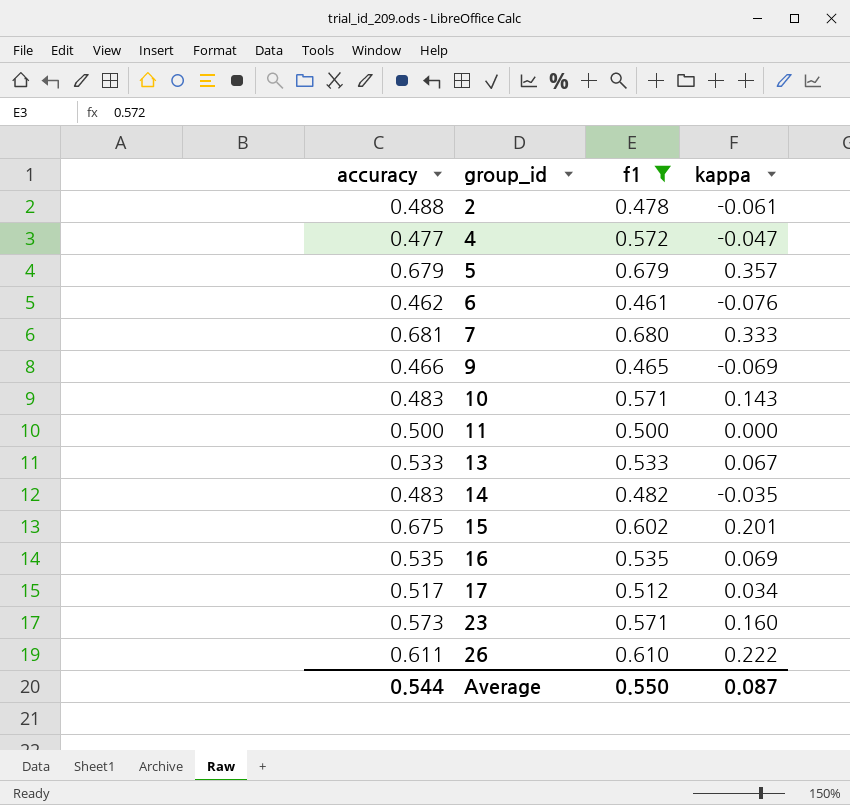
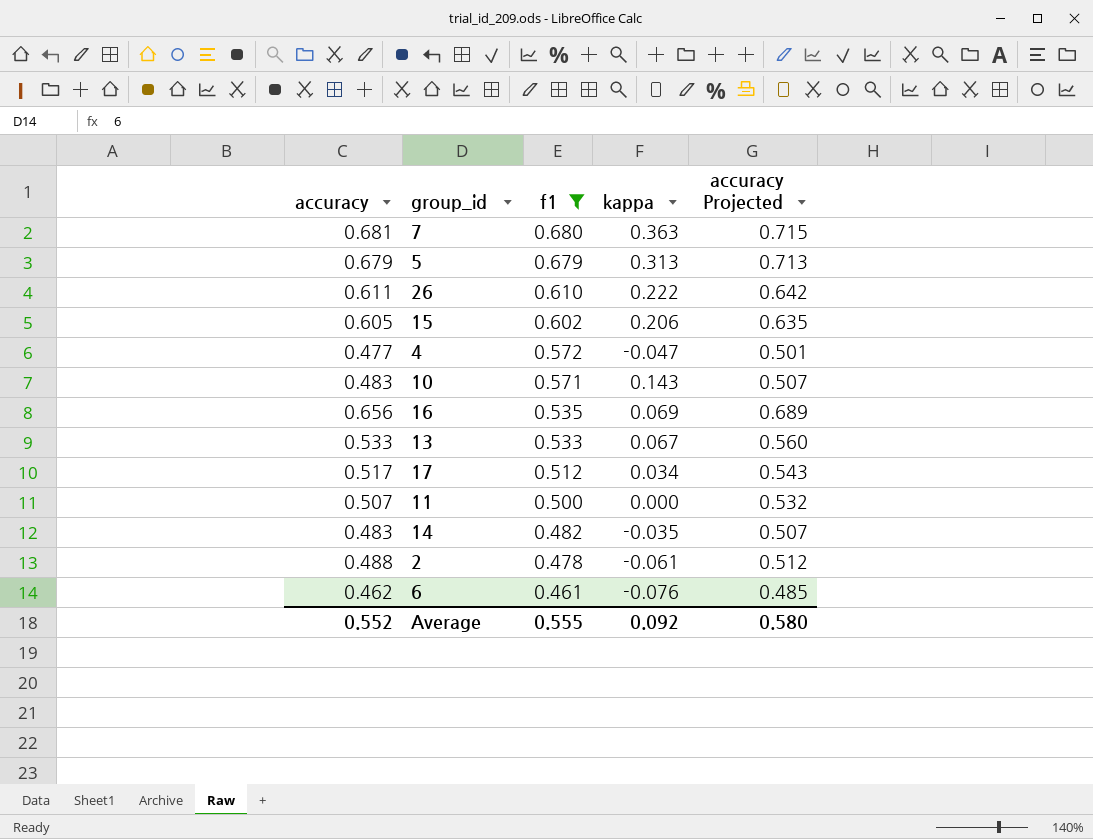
row order: group_id ascending -> f1 descending
column accuracy Projected | formula: none -> [accuracy] * 1.05
row 9: 0.466 | 0.465 | -0.069 -> none
row 23: 0.573 | 0.571 | 0.160 -> none
7 | kappa: 0.333 -> 0.363
5 | kappa: 0.357 -> 0.313
15 | accuracy: 0.675 -> 0.605
15 | kappa: 0.201 -> 0.206
16 | accuracy: 0.535 -> 0.656
11 | accuracy: 0.500 -> 0.507
Average | accuracy: 0.544 -> 0.552
Average | f1: 0.550 -> 0.555
Average | kappa: 0.087 -> 0.092

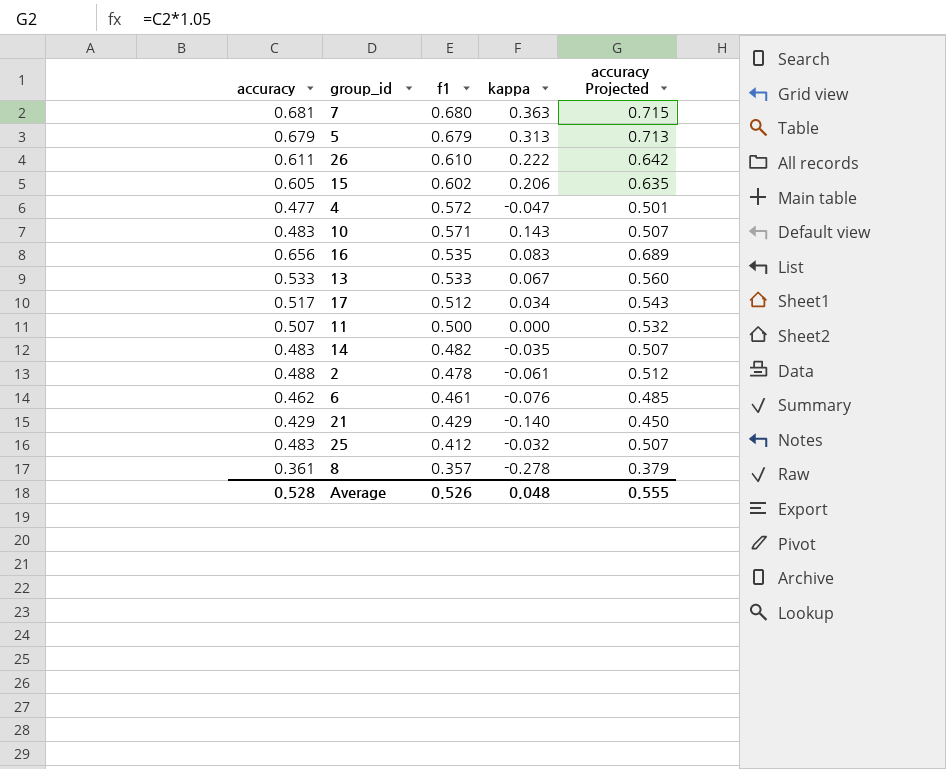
filter: f1 >= 0.461 -> none
16 | kappa: 0.069 -> 0.083
Average | accuracy: 0.552 -> 0.528
Average | f1: 0.555 -> 0.526
Average | kappa: 0.092 -> 0.048
Average | accuracy Projected: 0.580 -> 0.555

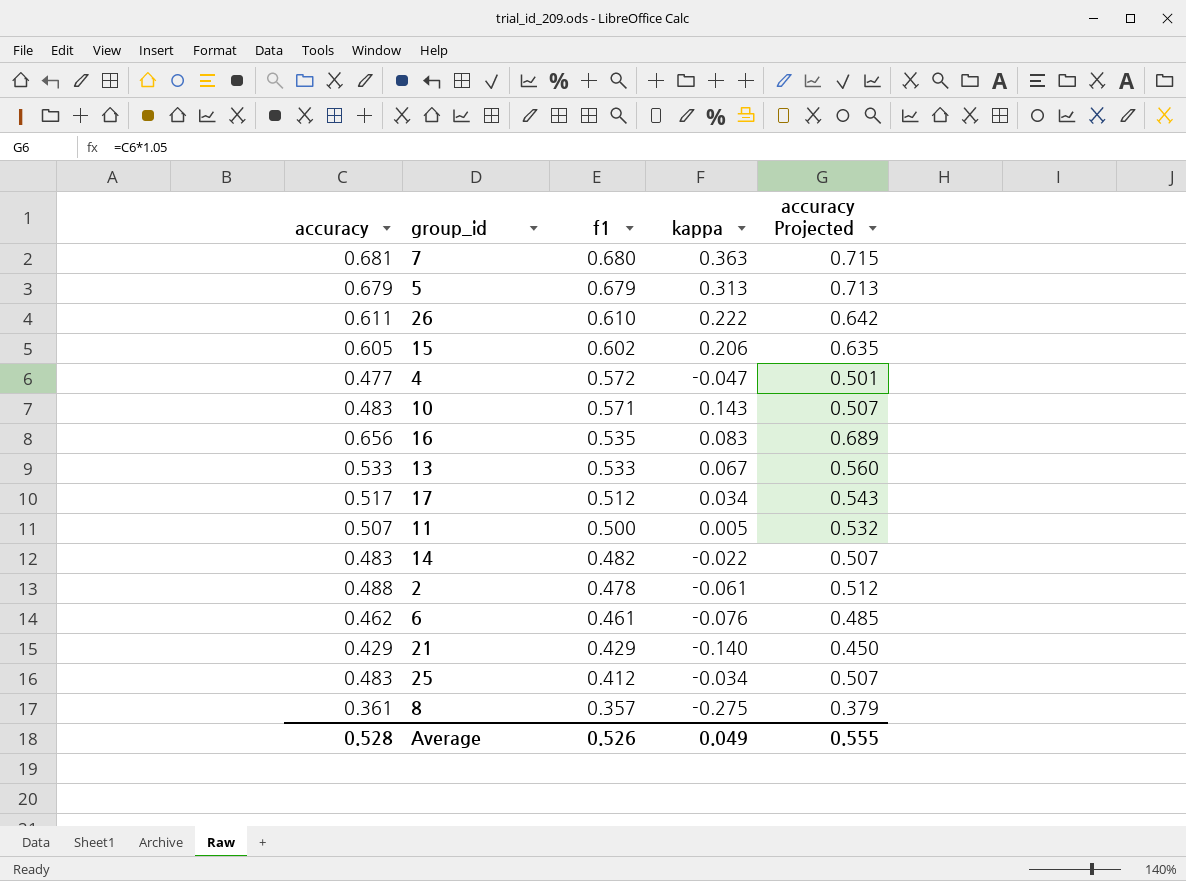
11 | kappa: 0.000 -> 0.005
14 | kappa: -0.035 -> -0.022
25 | kappa: -0.032 -> -0.034
8 | kappa: -0.278 -> -0.275
Average | kappa: 0.048 -> 0.049

